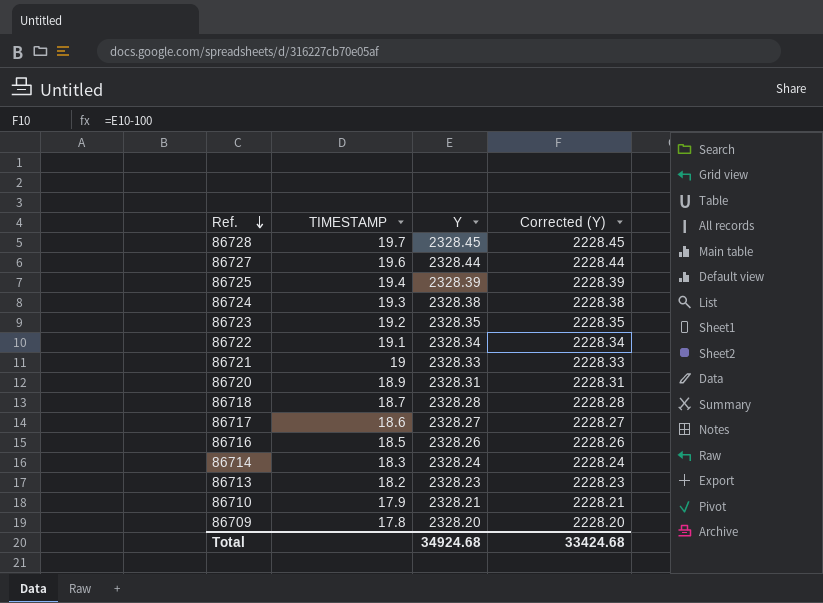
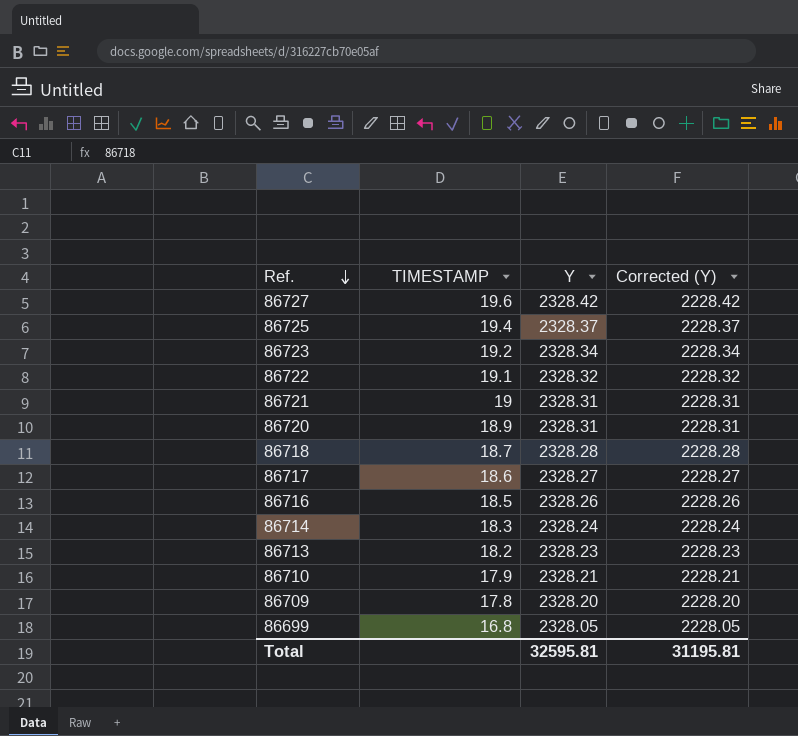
row 86728: 19.7 | 2328.45 | 2228.45 -> none
row 86724: 19.3 | 2328.38 | 2228.38 -> none
86727 | Y: 2328.44 -> 2328.42
86727 | Corrected (Y): 2228.44 -> 2228.42
86725 | Y: 2328.39 -> 2328.37
86725 | Corrected (Y): 2228.39 -> 2228.37
86723 | Y: 2328.35 -> 2328.34
86723 | Corrected (Y): 2228.35 -> 2228.34
86722 | Y: 2328.34 -> 2328.32
86722 | Corrected (Y): 2228.34 -> 2228.32
86721 | Y: 2328.33 -> 2328.31
86721 | Corrected (Y): 2228.33 -> 2228.31
row 86699: none -> 16.8 | 2328.05 | 2228.05
Total | Y: 34924.68 -> 32595.81
Total | Corrected (Y): 33424.68 -> 31195.81

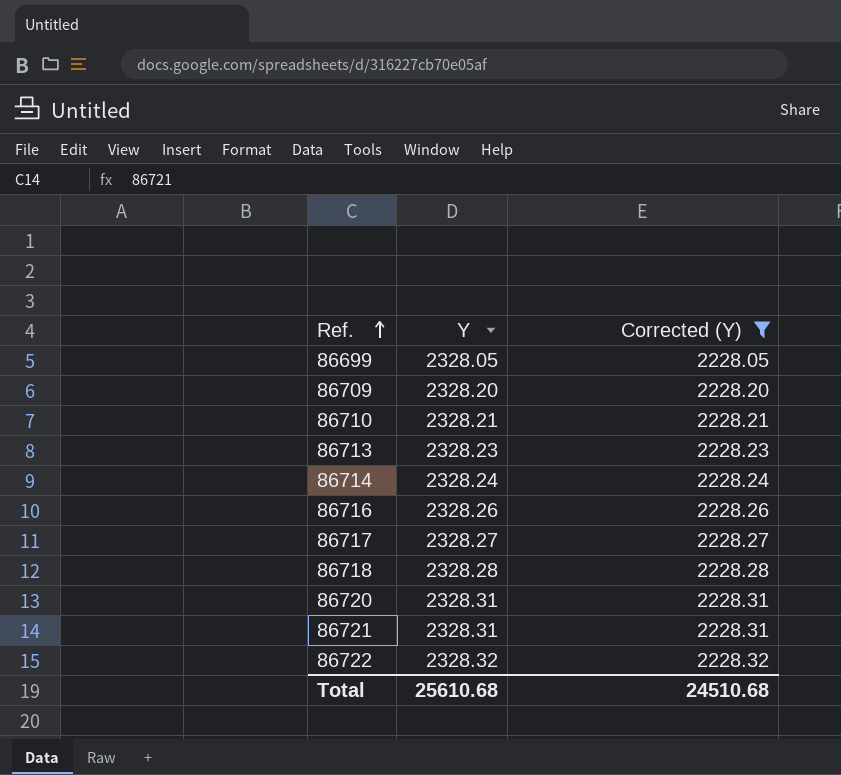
filter: none -> Corrected (Y) <= 2228.32
row order: Ref. descending -> Ref. ascending
column TIMESTAMP | position: 2 -> none
Total | Y: 32595.81 -> 25610.68
Total | Corrected (Y): 31195.81 -> 24510.68

